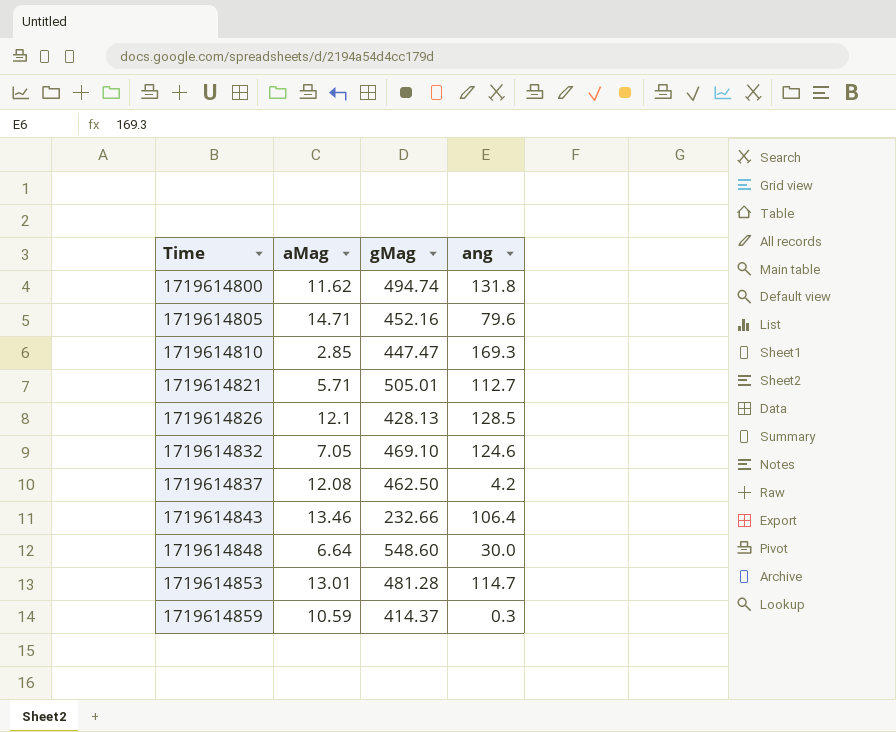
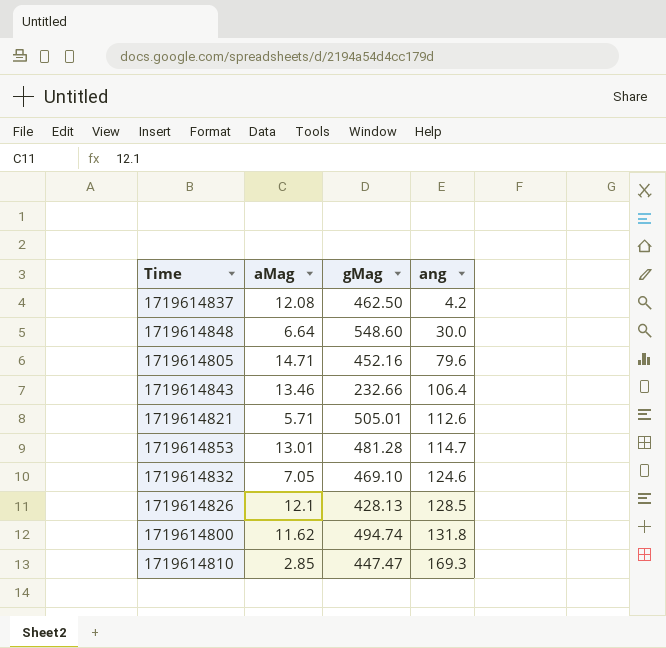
row order: Time ascending -> ang ascending
row 1719614859: 10.59 | 414.37 | 0.3 -> none
1719614821 | ang: 112.7 -> 112.6

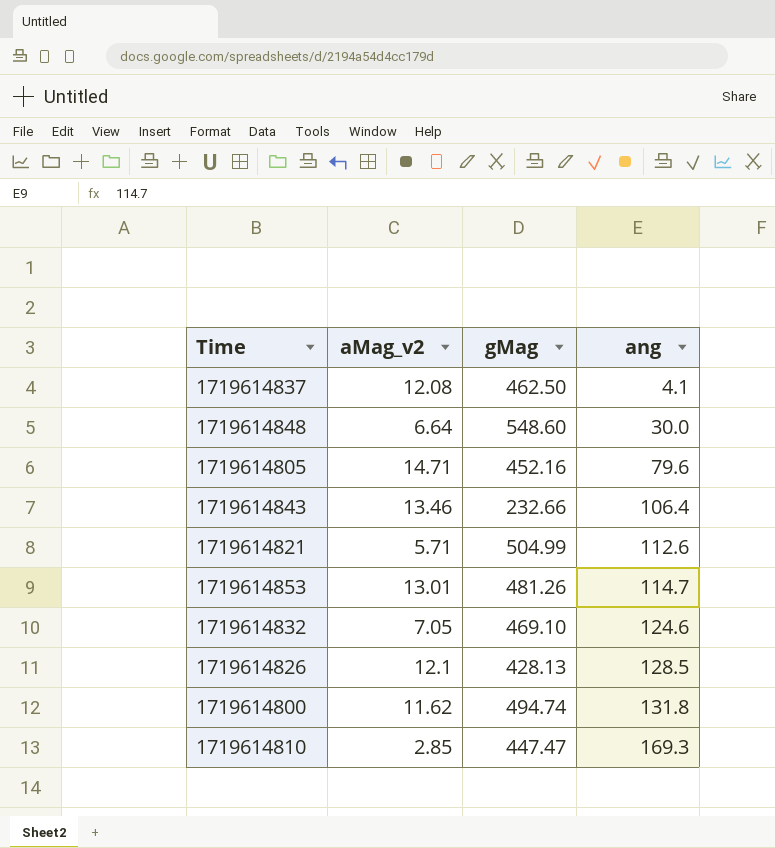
column name: aMag -> aMag_v2
1719614837 | ang: 4.2 -> 4.1
1719614821 | gMag: 505.01 -> 504.99
1719614853 | gMag: 481.28 -> 481.26

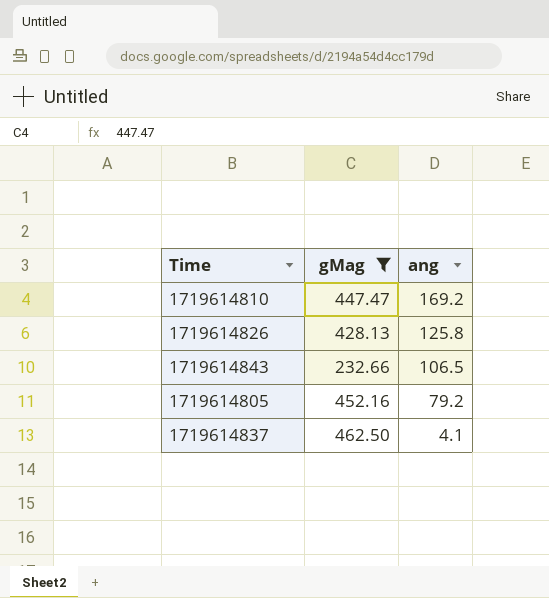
filter: none -> gMag <= 462.50
row order: ang ascending -> ang descending
column aMag_v2 | position: 2 -> none
1719614810 | ang: 169.3 -> 169.2
1719614826 | ang: 128.5 -> 125.8
1719614843 | ang: 106.4 -> 106.5
1719614805 | ang: 79.6 -> 79.2

